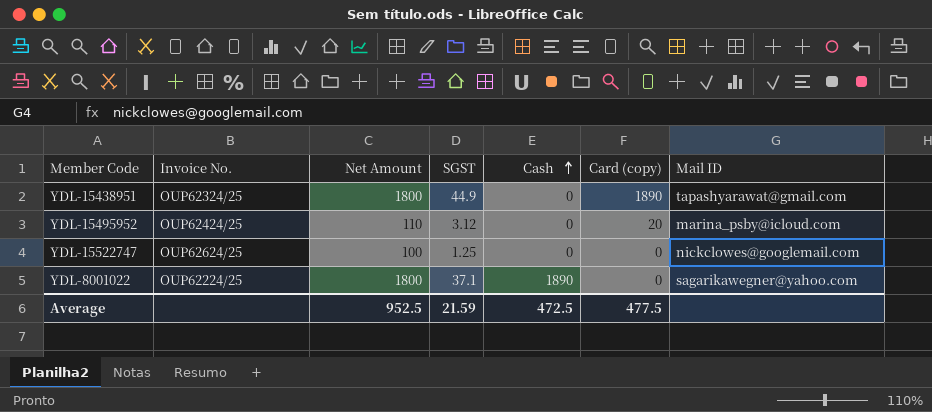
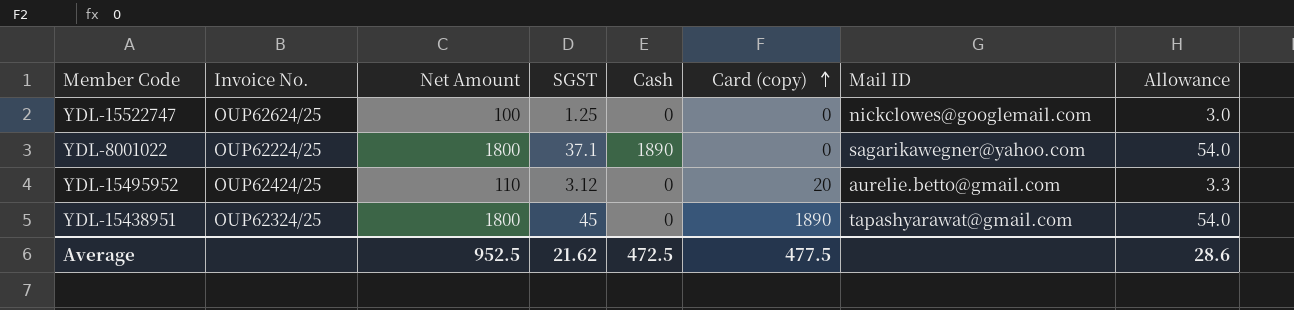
row order: Cash ascending -> Card (copy) ascending
column Allowance | formula: none -> [Net Amount] * 0.03
YDL-15495952 | Mail ID: marina_psby@icloud.com -> aurelie.betto@gmail.com
YDL-15438951 | SGST: 44.9 -> 45
Average | SGST: 21.59 -> 21.62

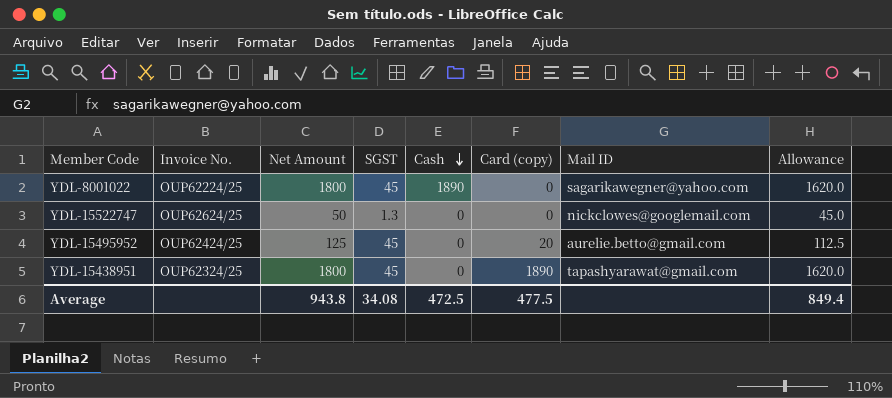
row order: Card (copy) ascending -> Cash descending
column Allowance | formula: [Net Amount] * 0.03 -> [Net Amount] * 0.9
YDL-8001022 | SGST: 37.1 -> 45
YDL-15522747 | Net Amount: 100 -> 50
YDL-15522747 | SGST: 1.25 -> 1.3
YDL-15495952 | Net Amount: 110 -> 125
YDL-15495952 | SGST: 3.12 -> 45
Average | Net Amount: 952.5 -> 943.8
Average | SGST: 21.62 -> 34.08
Average | Allowance: 28.6 -> 849.4

